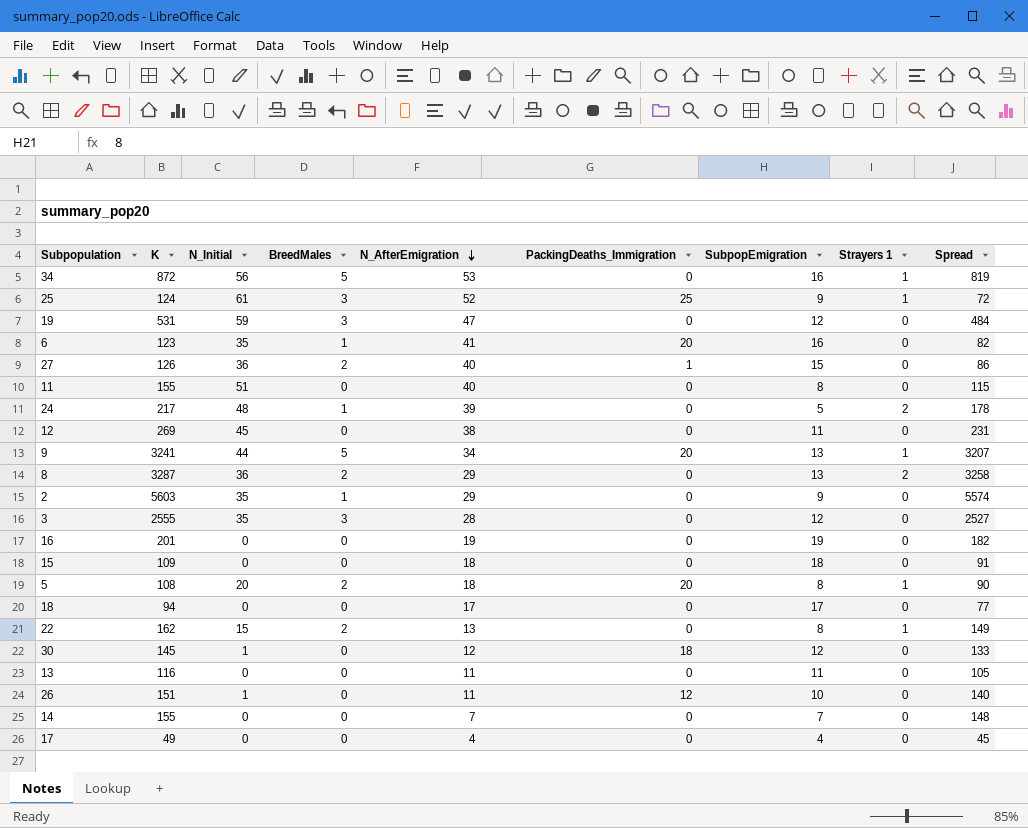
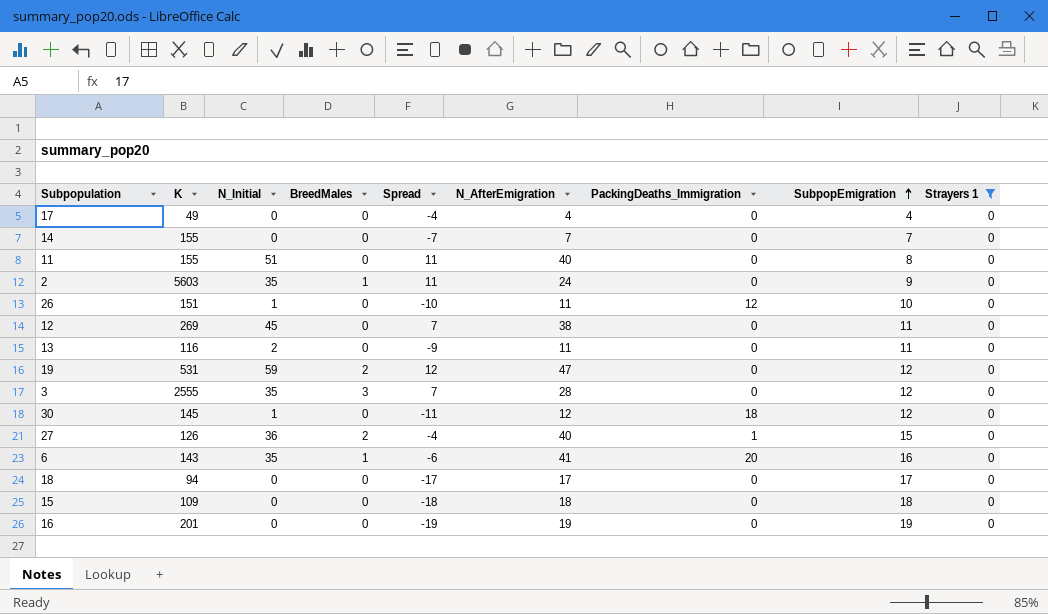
filter: none -> Strayers 1 = 0
row order: N_AfterEmigration descending -> SubpopEmigration ascending
column Spread | formula: [K] - [N_AfterEmigration] -> [N_Initial] - [N_AfterEmigration]
column Spread | position: 9 -> 5
2 | N_AfterEmigration: 29 -> 24
13 | N_Initial: 0 -> 2
19 | BreedMales: 3 -> 2
6 | K: 123 -> 143

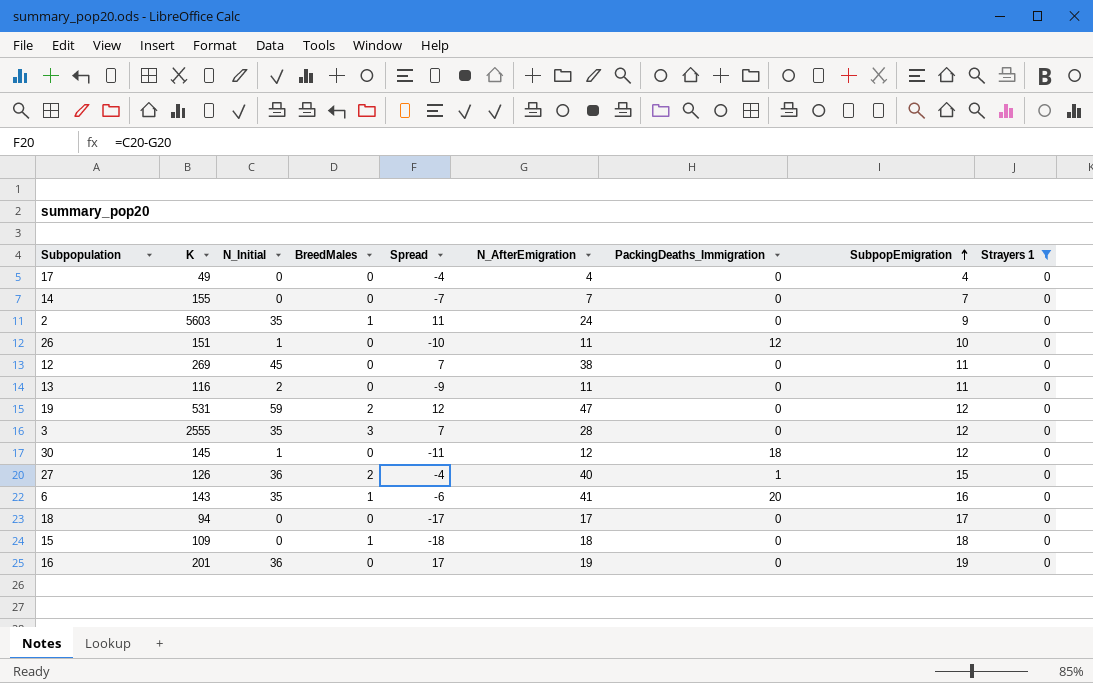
row 11: 155 | 51 | 0 | 11 | 40 | 0 | 8 | 0 -> none
15 | BreedMales: 0 -> 1
16 | N_Initial: 0 -> 36
16 | Spread: -19 -> 17

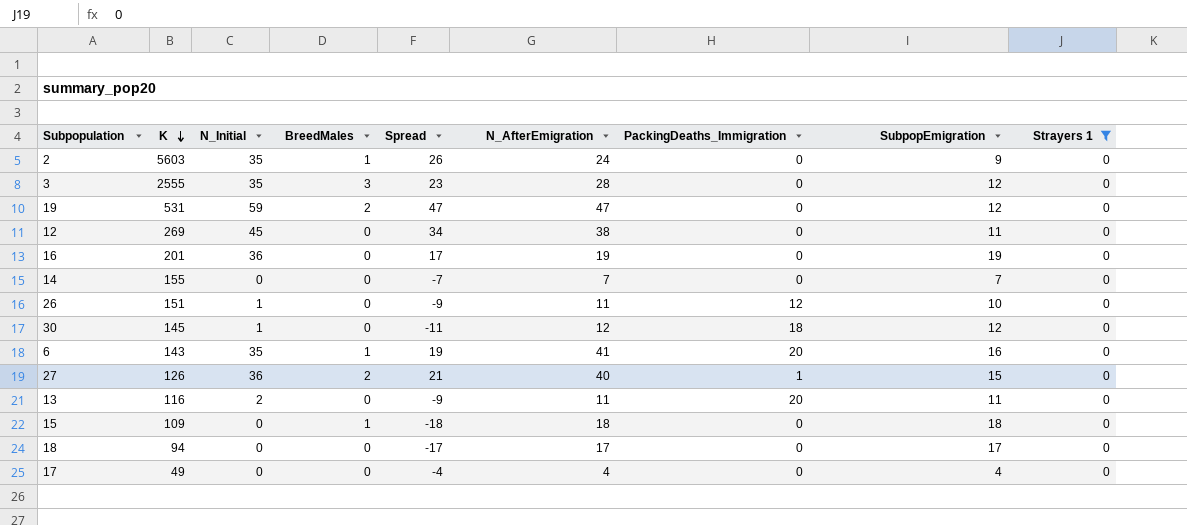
row order: SubpopEmigration ascending -> K descending
column Spread | formula: [N_Initial] - [N_AfterEmigration] -> [N_Initial] - [SubpopEmigration]
13 | PackingDeaths_Immigration: 0 -> 20

